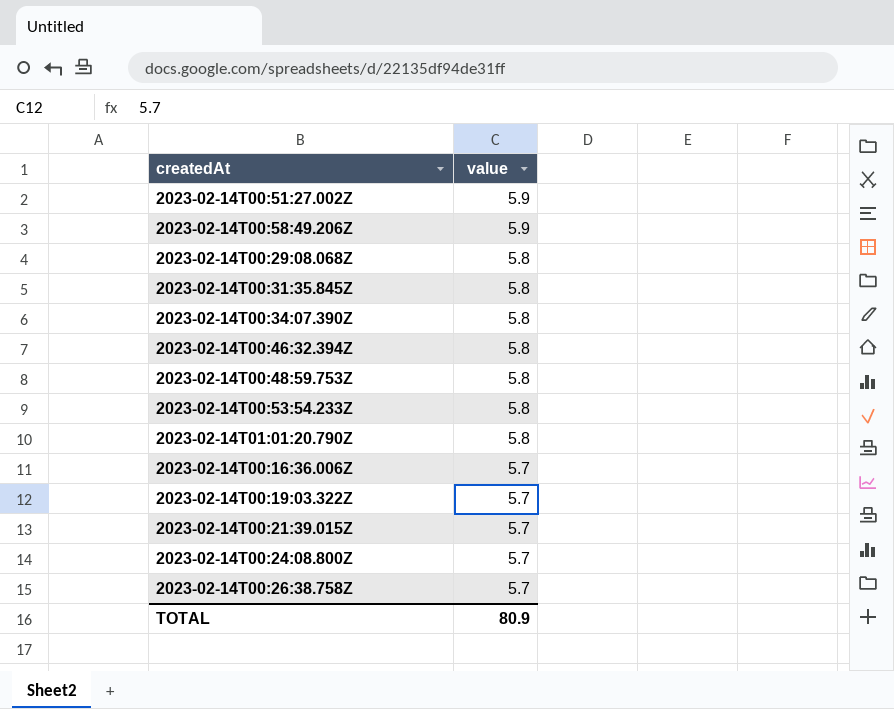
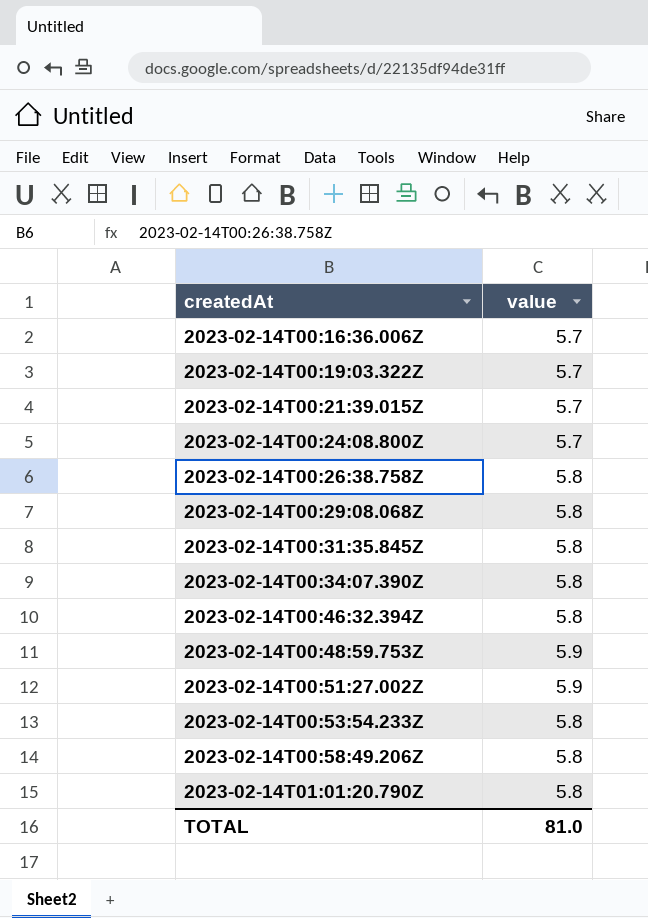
row order: value descending -> createdAt ascending
2023-02-14T00:26:38.758Z | value: 5.7 -> 5.8
2023-02-14T00:48:59.753Z | value: 5.8 -> 5.9
2023-02-14T00:58:49.206Z | value: 5.9 -> 5.8
TOTAL | value: 80.9 -> 81.0

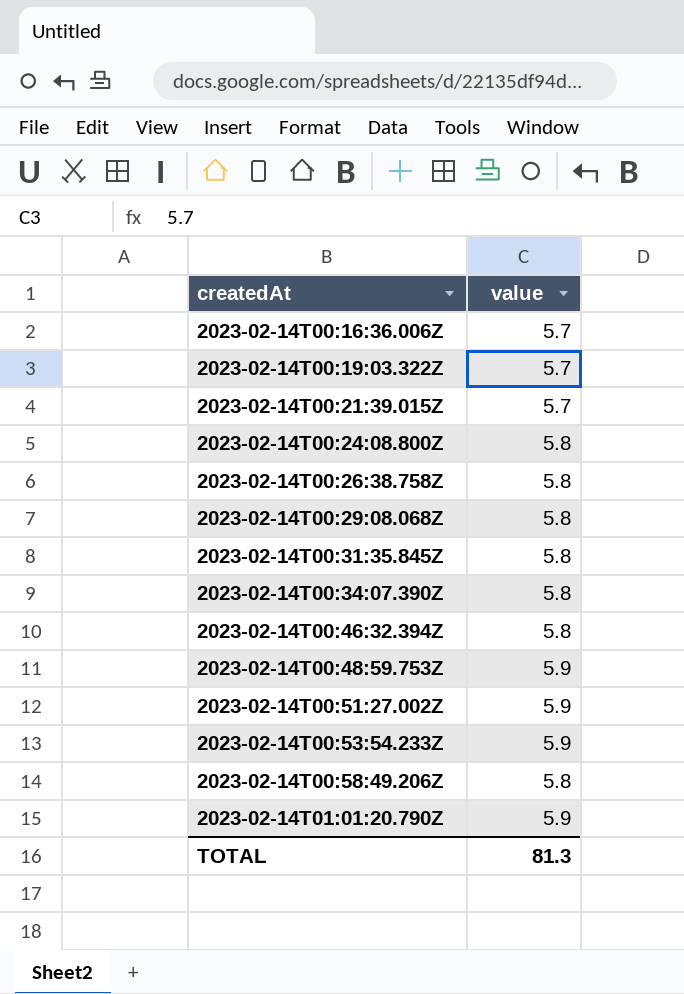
2023-02-14T00:24:08.800Z | value: 5.7 -> 5.8
2023-02-14T00:53:54.233Z | value: 5.8 -> 5.9
2023-02-14T01:01:20.790Z | value: 5.8 -> 5.9
TOTAL | value: 81.0 -> 81.3

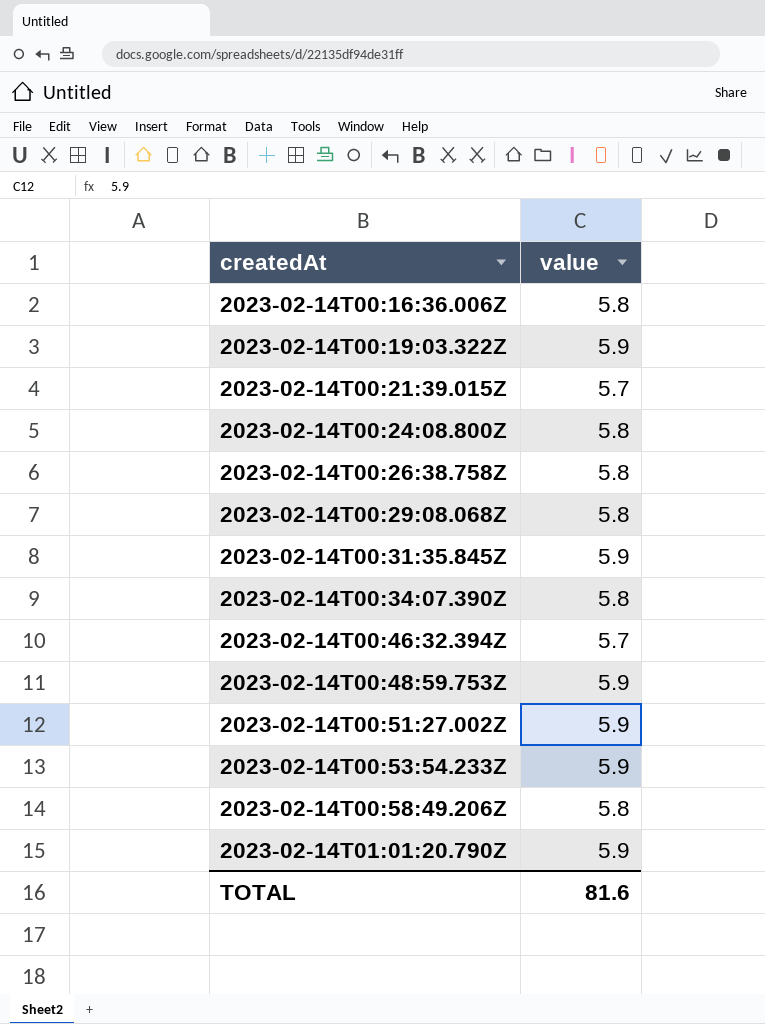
2023-02-14T00:16:36.006Z | value: 5.7 -> 5.8
2023-02-14T00:19:03.322Z | value: 5.7 -> 5.9
2023-02-14T00:31:35.845Z | value: 5.8 -> 5.9
2023-02-14T00:46:32.394Z | value: 5.8 -> 5.7
TOTAL | value: 81.3 -> 81.6

